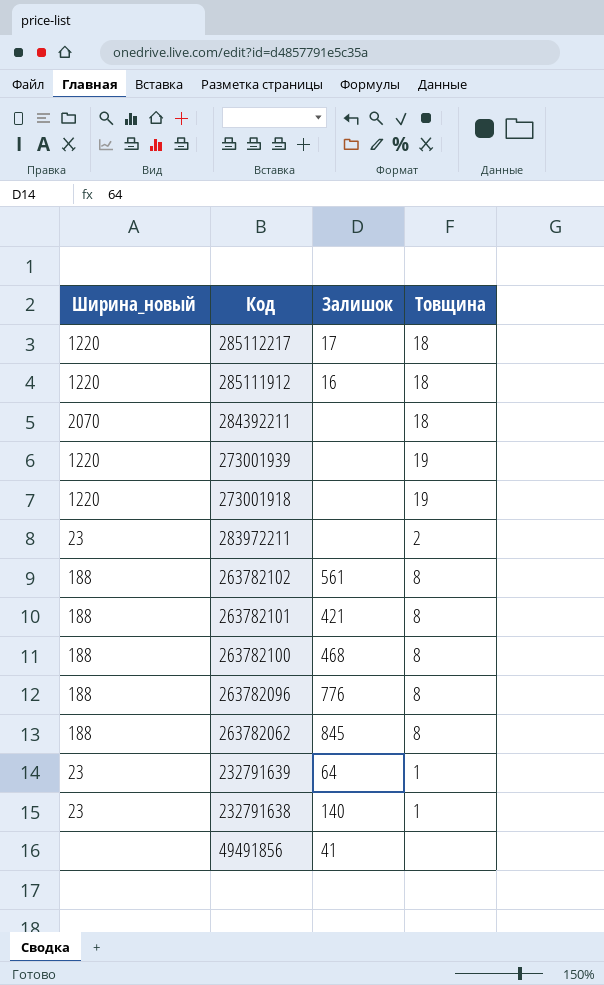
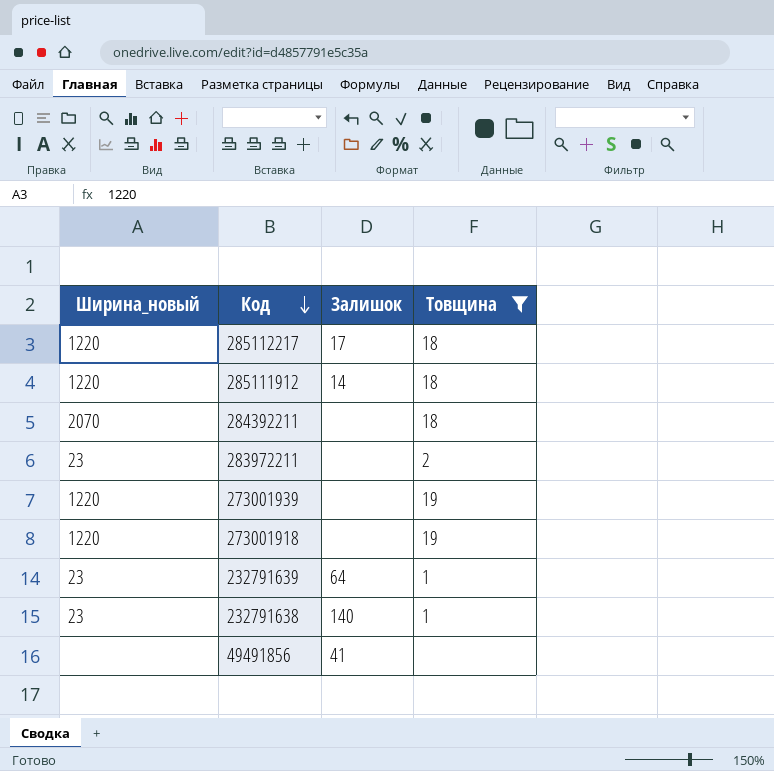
filter: none -> Товщина != 8
row order: none -> Код descending
285111912 | Залишок: 16 -> 14

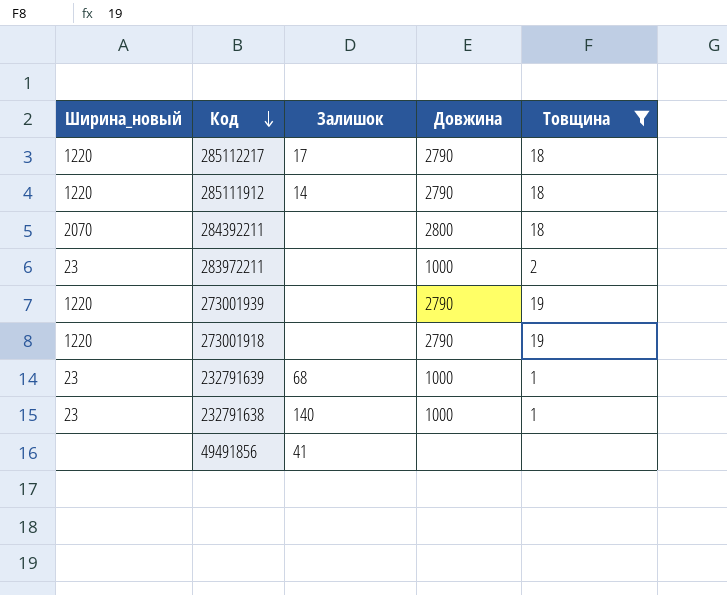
column Довжина | position: none -> 4
232791639 | Залишок: 64 -> 68

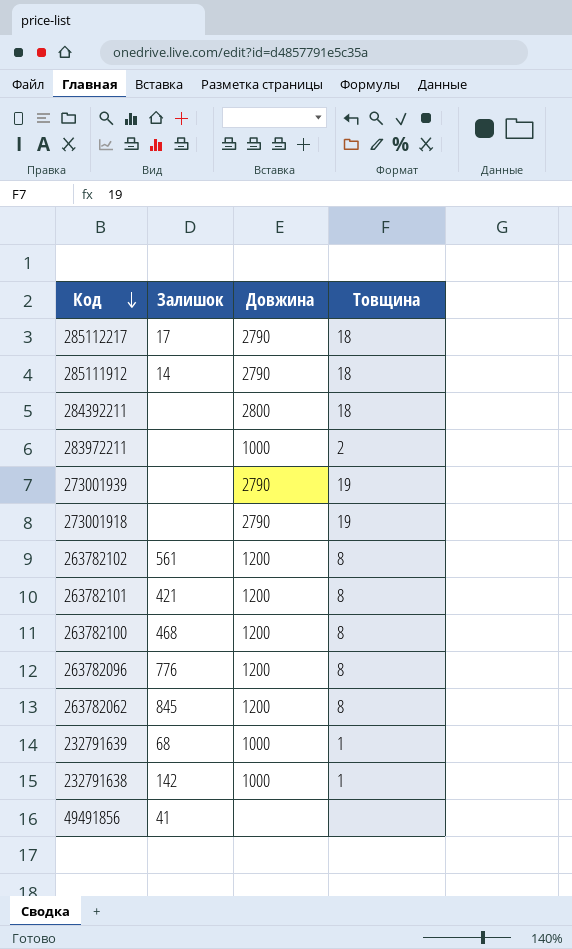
filter: Товщина != 8 -> none
column Ширина_новый | position: 1 -> none
232791638 | Залишок: 140 -> 142

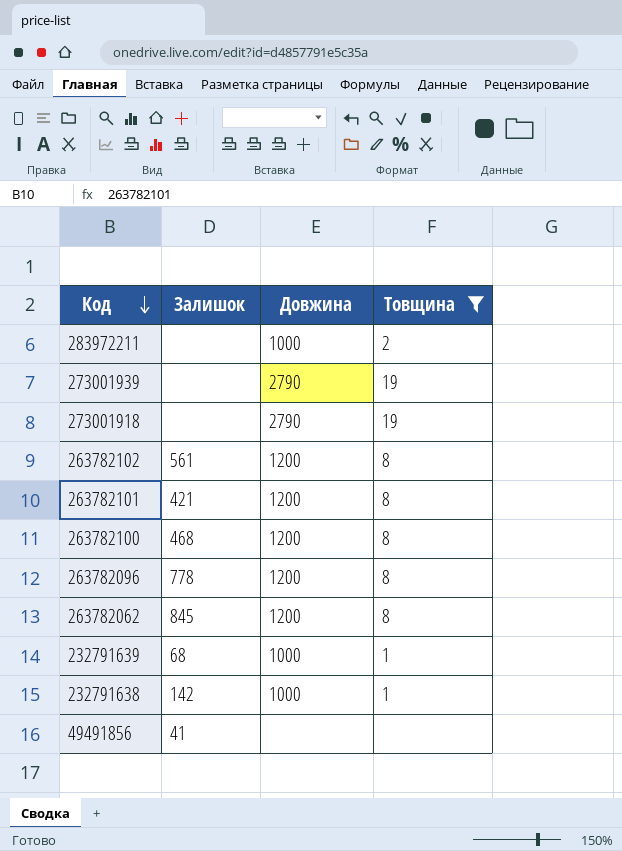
filter: none -> Товщина != 18
263782096 | Залишок: 776 -> 778

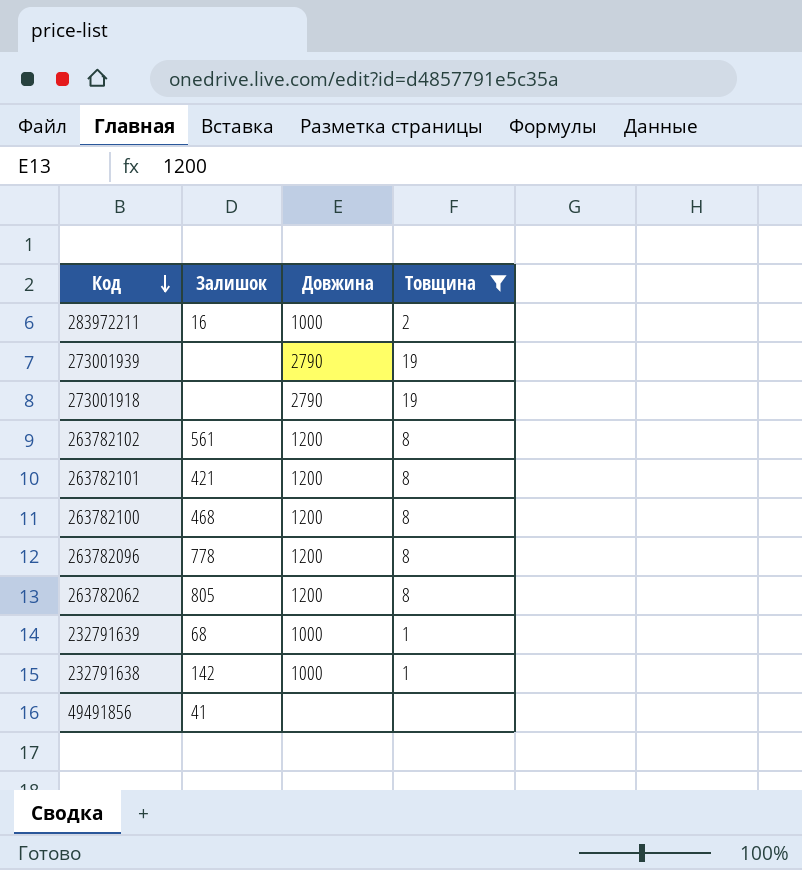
283972211 | Залишок: none -> 16
263782062 | Залишок: 845 -> 805

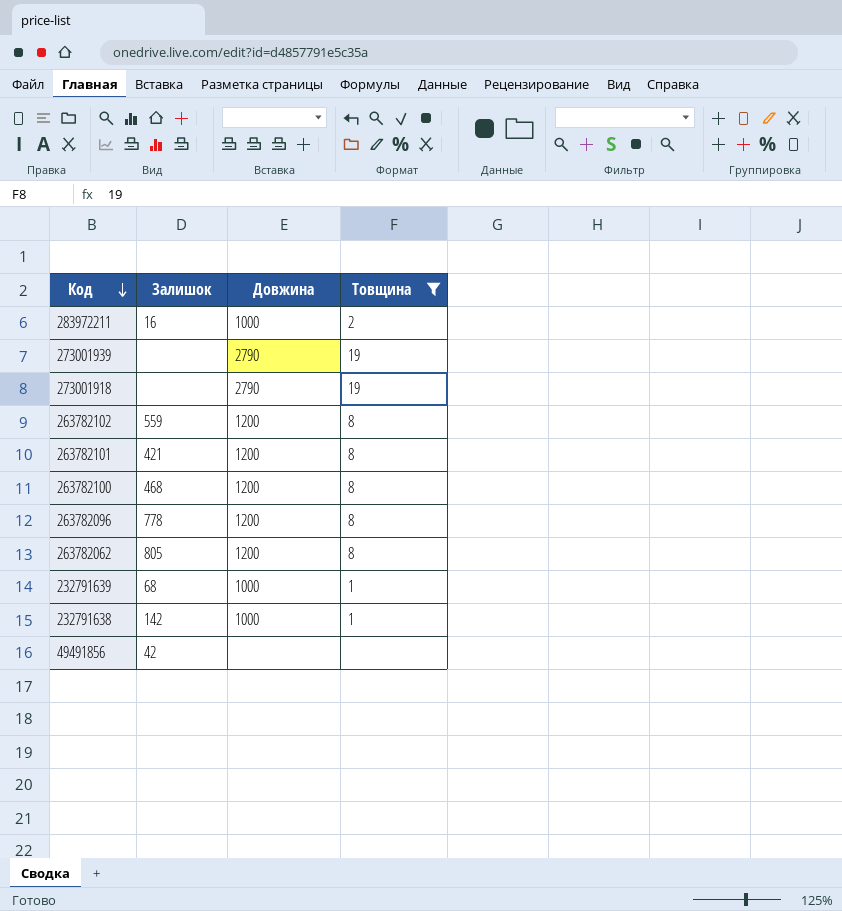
263782102 | Залишок: 561 -> 559
49491856 | Залишок: 41 -> 42

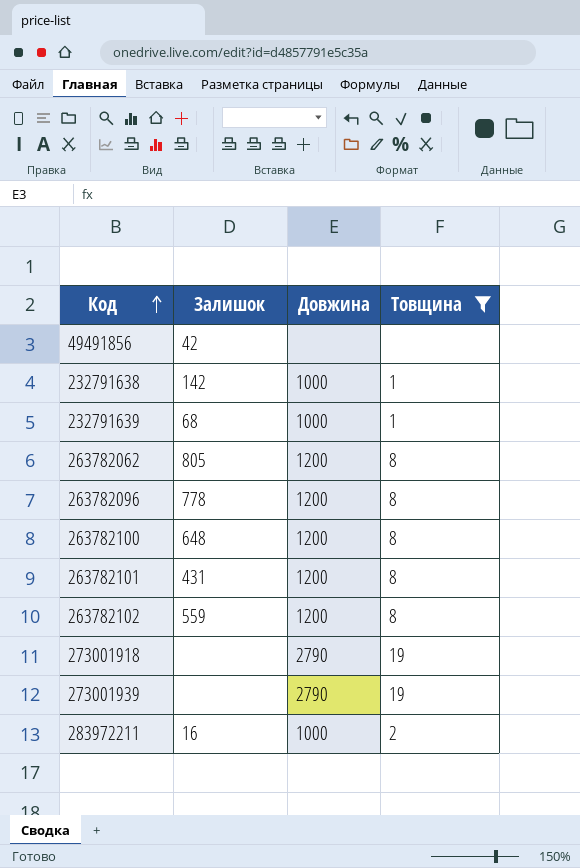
row order: Код descending -> Код ascending
263782100 | Залишок: 468 -> 648
263782101 | Залишок: 421 -> 431

